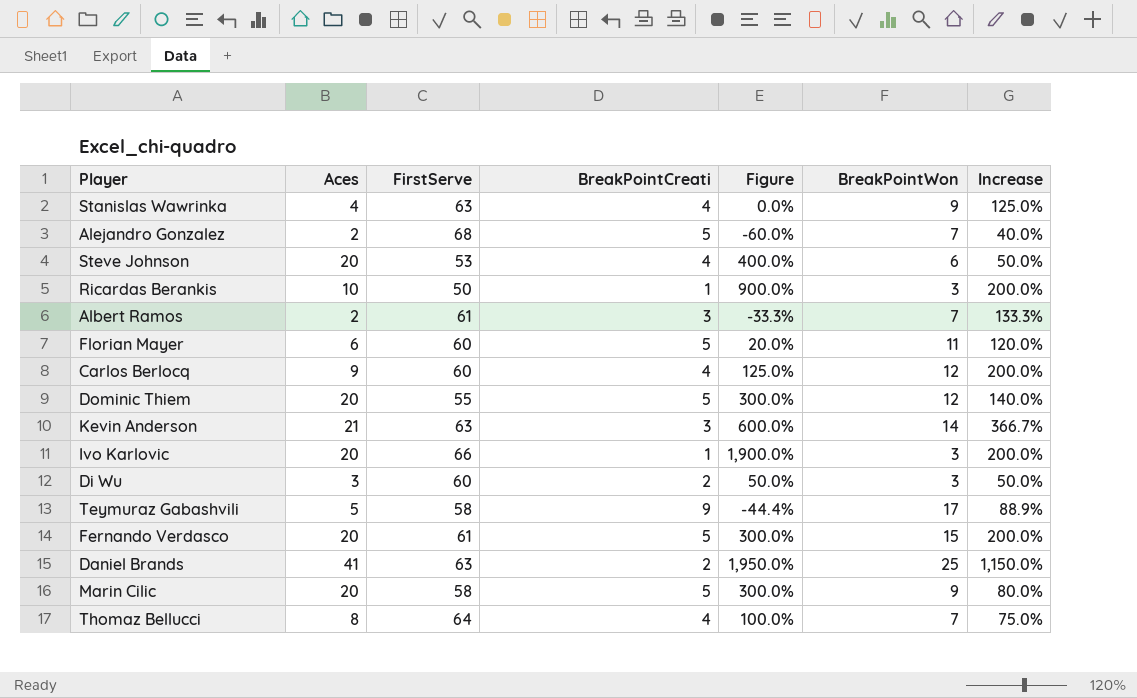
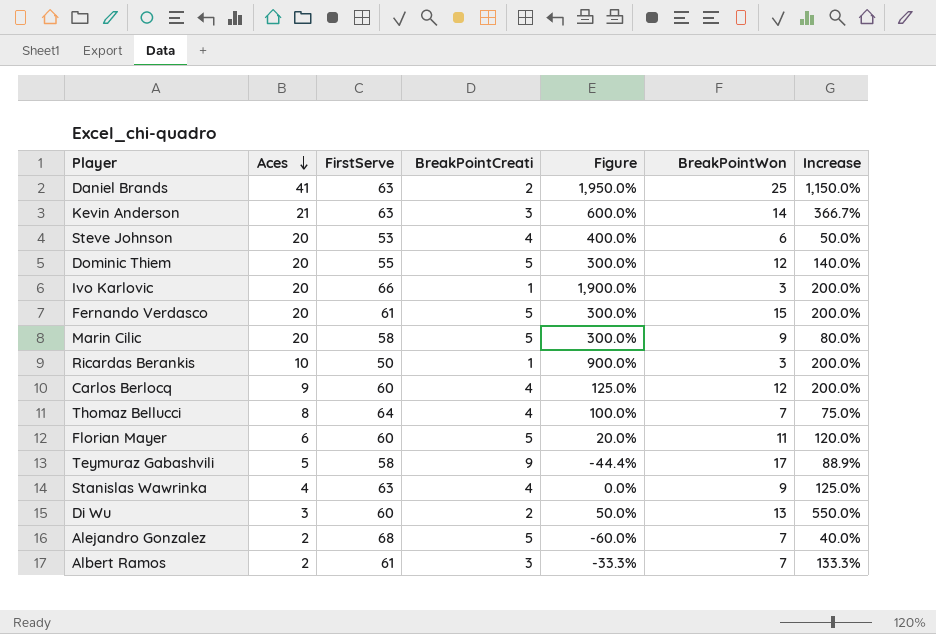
row order: none -> Aces descending
Di Wu | BreakPointWon: 3 -> 13
Di Wu | Increase: 50.0% -> 550.0%

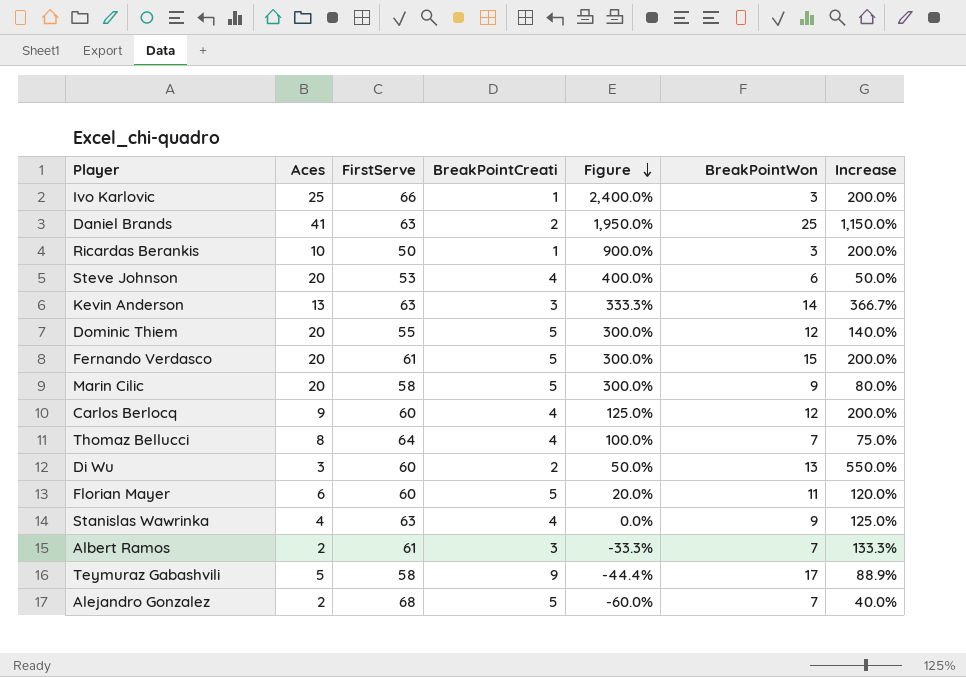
row order: Aces descending -> Figure descending
Ivo Karlovic | Aces: 20 -> 25
Ivo Karlovic | Figure: 1,900.0% -> 2,400.0%
Kevin Anderson | Aces: 21 -> 13
Kevin Anderson | Figure: 600.0% -> 333.3%

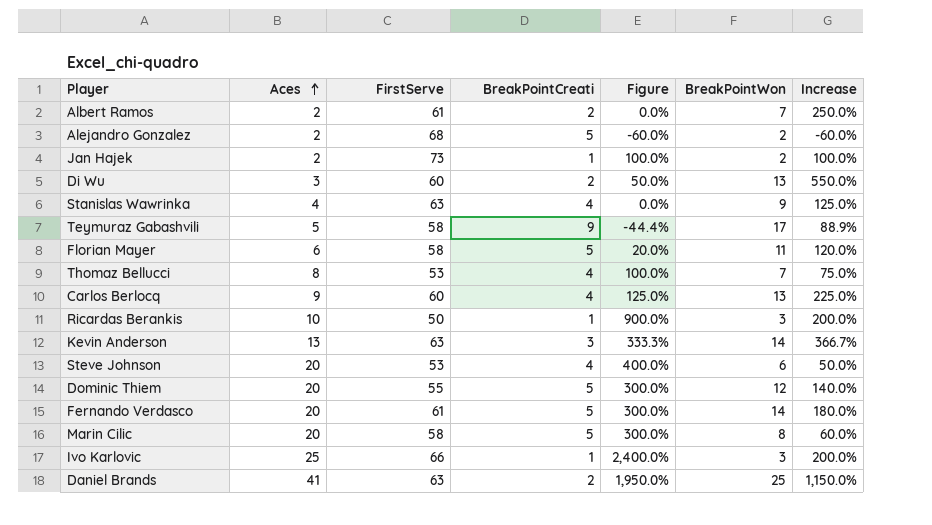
row order: Figure descending -> Aces ascending
Albert Ramos | BreakPointCreati: 3 -> 2
Albert Ramos | Figure: -33.3% -> 0.0%
Albert Ramos | Increase: 133.3% -> 250.0%
Alejandro Gonzalez | BreakPointWon: 7 -> 2
Alejandro Gonzalez | Increase: 40.0% -> -60.0%
row Jan Hajek: none -> 2 | 73 | 1 | 100.0% | 2 | 100.0%
Florian Mayer | FirstServe: 60 -> 58
Thomaz Bellucci | FirstServe: 64 -> 53
Carlos Berlocq | BreakPointWon: 12 -> 13
Carlos Berlocq | Increase: 200.0% -> 225.0%
Fernando Verdasco | BreakPointWon: 15 -> 14
Fernando Verdasco | Increase: 200.0% -> 180.0%
Marin Cilic | BreakPointWon: 9 -> 8
Marin Cilic | Increase: 80.0% -> 60.0%

